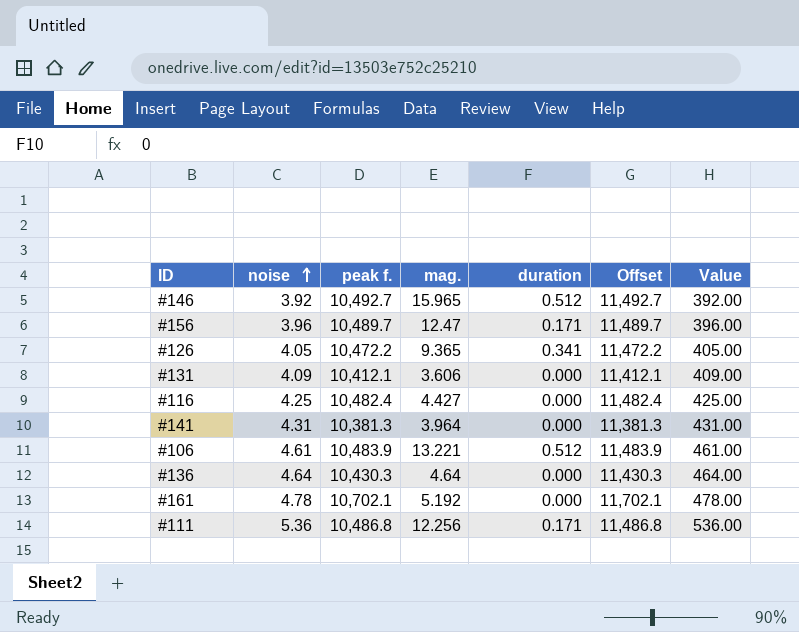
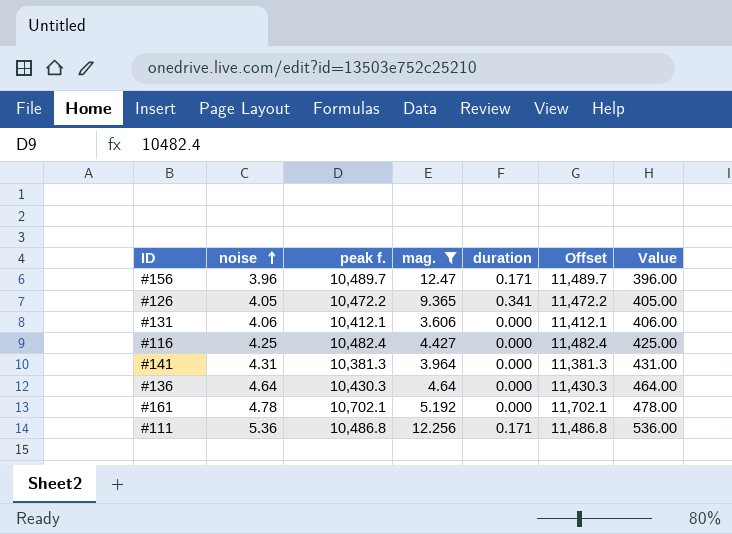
filter: none -> mag. <= 12.47
#131 | noise: 4.09 -> 4.06
#131 | Value: 409.00 -> 406.00

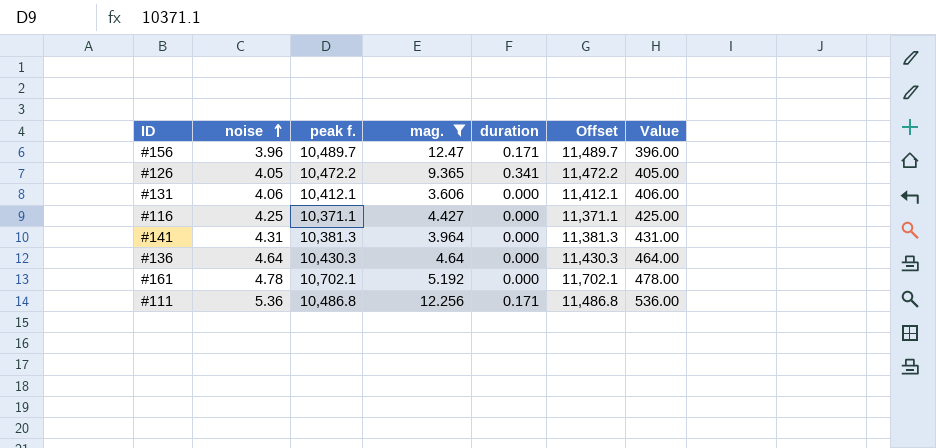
#116 | peak f.: 10,482.4 -> 10,371.1
#116 | Offset: 11,482.4 -> 11,371.1

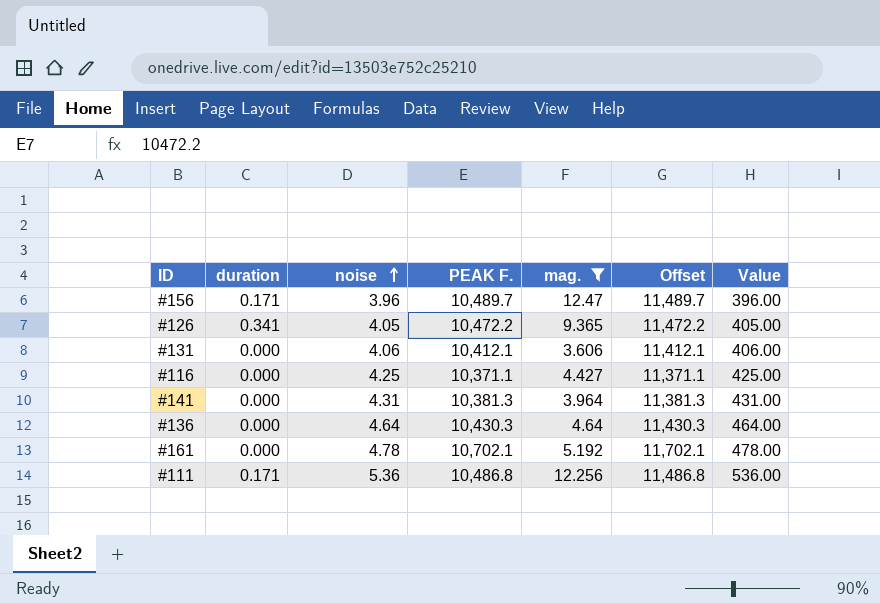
column duration | position: 5 -> 2
column name: peak f. -> PEAK F.

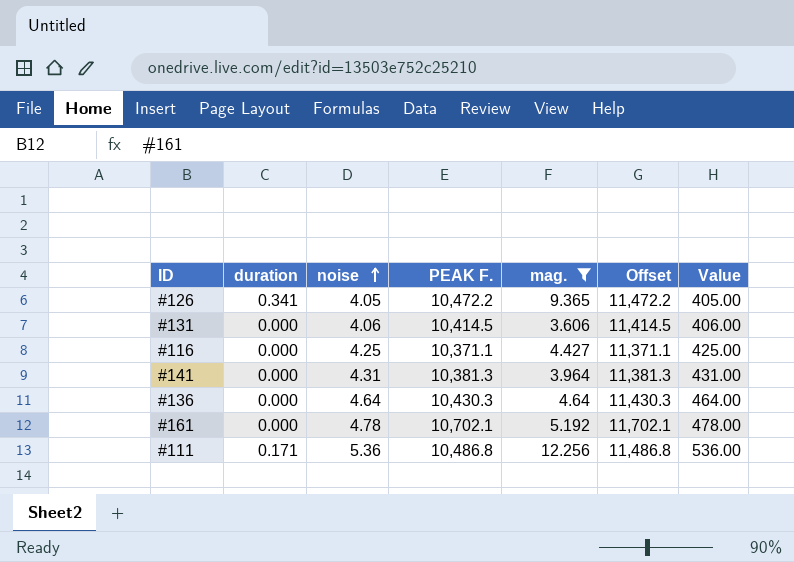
row #156: 0.171 | 3.96 | 10,489.7 | 12.47 | 11,489.7 | 396.00 -> none
#131 | PEAK F.: 10,412.1 -> 10,414.5
#131 | Offset: 11,412.1 -> 11,414.5

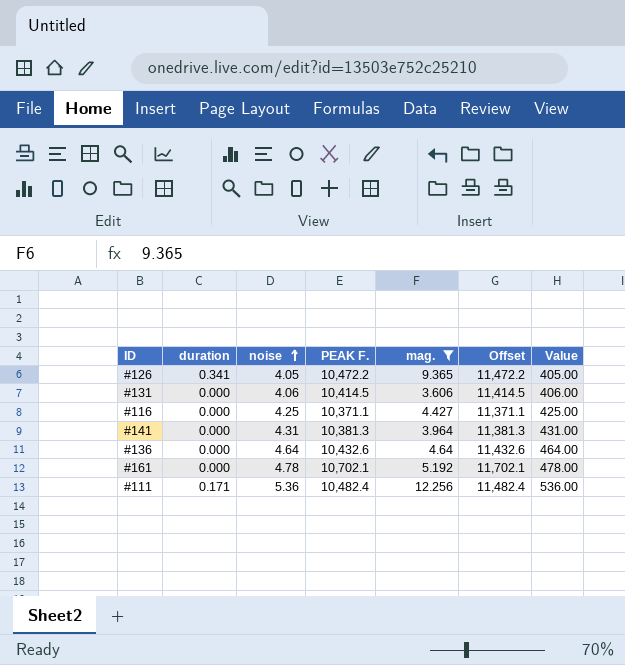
#136 | PEAK F.: 10,430.3 -> 10,432.6
#136 | Offset: 11,430.3 -> 11,432.6
#111 | PEAK F.: 10,486.8 -> 10,482.4
#111 | Offset: 11,486.8 -> 11,482.4

